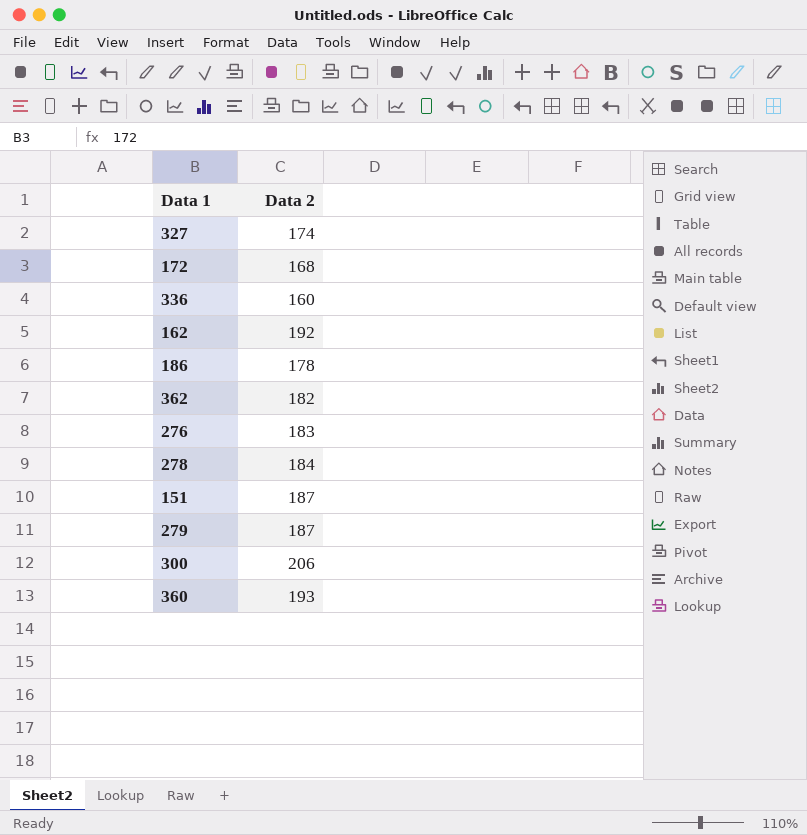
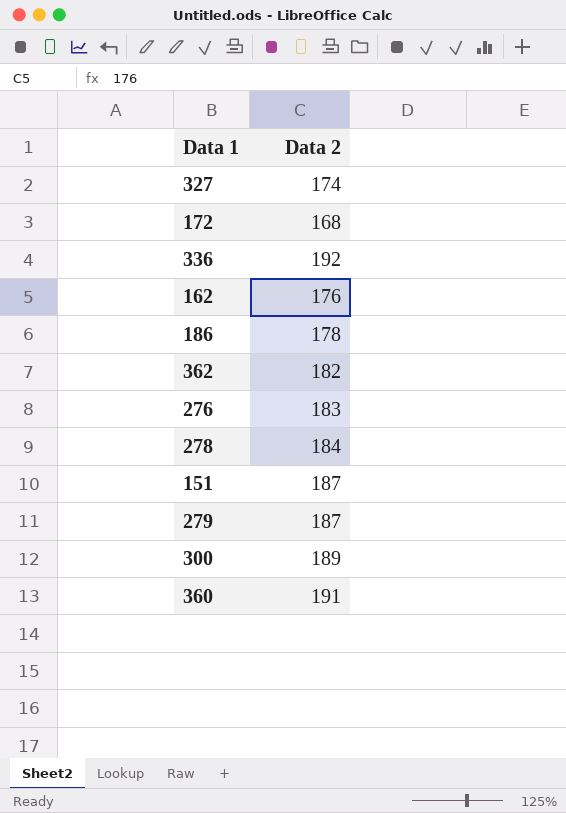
336 | Data 2: 160 -> 192
162 | Data 2: 192 -> 176
300 | Data 2: 206 -> 189
360 | Data 2: 193 -> 191

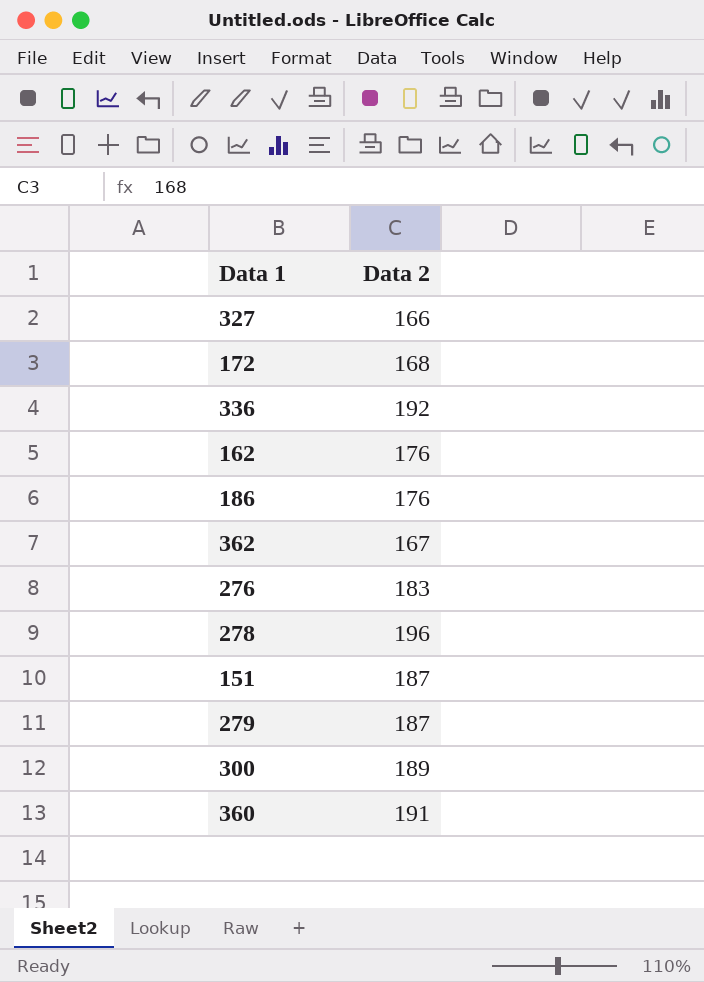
327 | Data 2: 174 -> 166
186 | Data 2: 178 -> 176
362 | Data 2: 182 -> 167
278 | Data 2: 184 -> 196

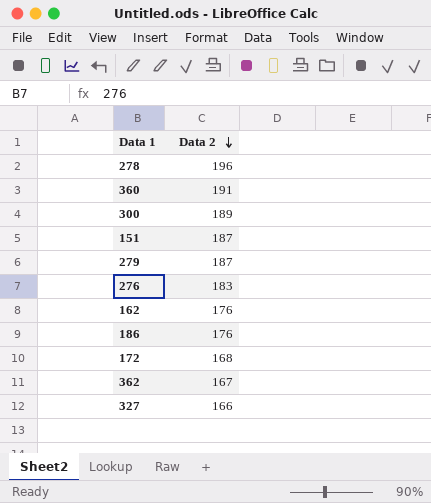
row order: none -> Data 2 descending
row 336: 192 -> none

